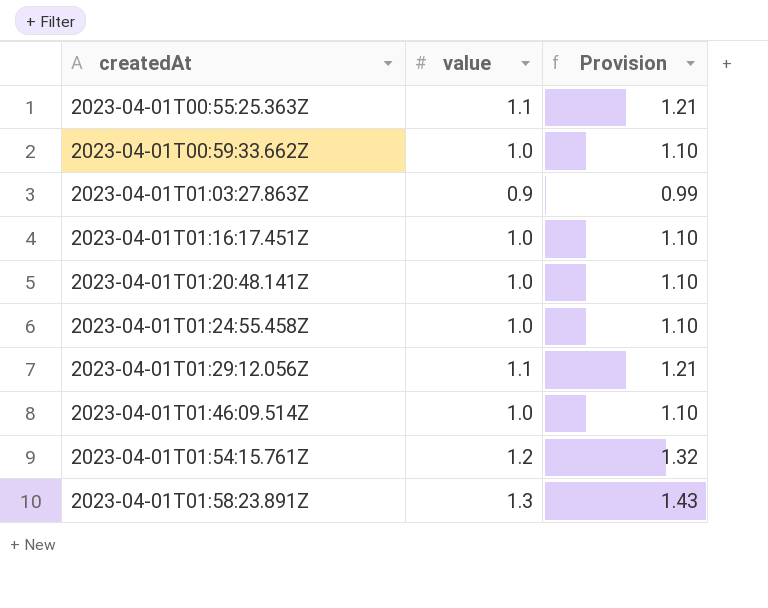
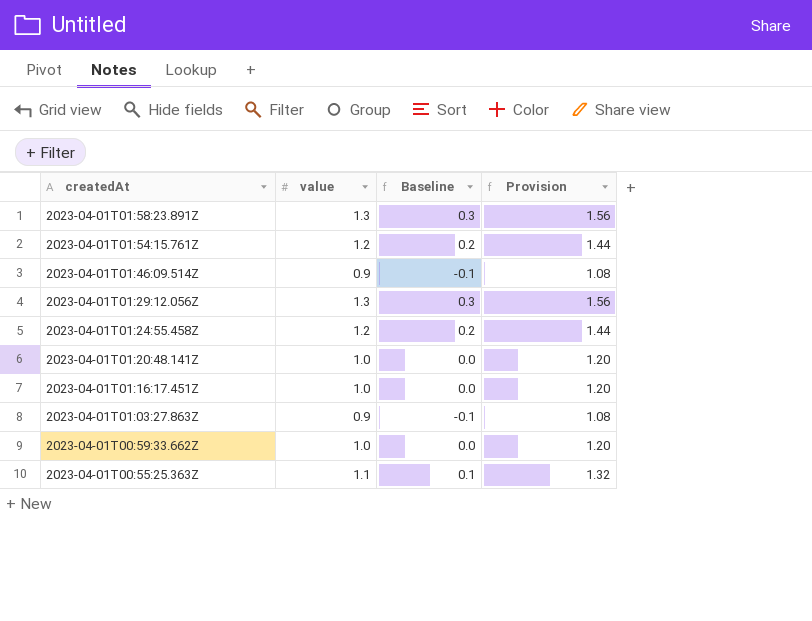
row order: createdAt ascending -> createdAt descending
column Baseline | formula: none -> [value] - 1
column Provision | formula: [value] * 1.1 -> [value] * 1.2
2023-04-01T01:46:09.514Z | value: 1.0 -> 0.9
2023-04-01T01:29:12.056Z | value: 1.1 -> 1.3
2023-04-01T01:24:55.458Z | value: 1.0 -> 1.2

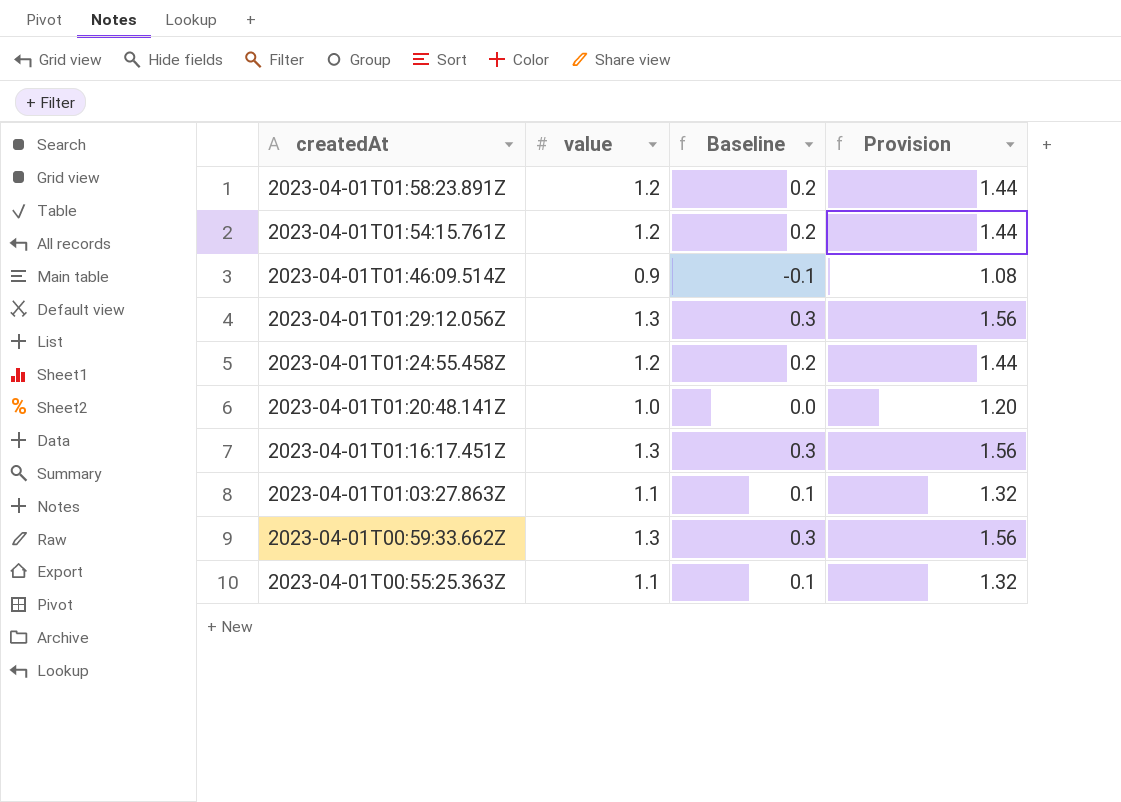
2023-04-01T01:58:23.891Z | value: 1.3 -> 1.2
2023-04-01T01:58:23.891Z | Baseline: 0.3 -> 0.2
2023-04-01T01:58:23.891Z | Provision: 1.56 -> 1.44
2023-04-01T01:16:17.451Z | value: 1.0 -> 1.3
2023-04-01T01:16:17.451Z | Baseline: 0.0 -> 0.3
2023-04-01T01:16:17.451Z | Provision: 1.20 -> 1.56
2023-04-01T01:03:27.863Z | value: 0.9 -> 1.1
2023-04-01T01:03:27.863Z | Baseline: -0.1 -> 0.1
2023-04-01T01:03:27.863Z | Provision: 1.08 -> 1.32
2023-04-01T00:59:33.662Z | value: 1.0 -> 1.3
2023-04-01T00:59:33.662Z | Baseline: 0.0 -> 0.3
2023-04-01T00:59:33.662Z | Provision: 1.20 -> 1.56

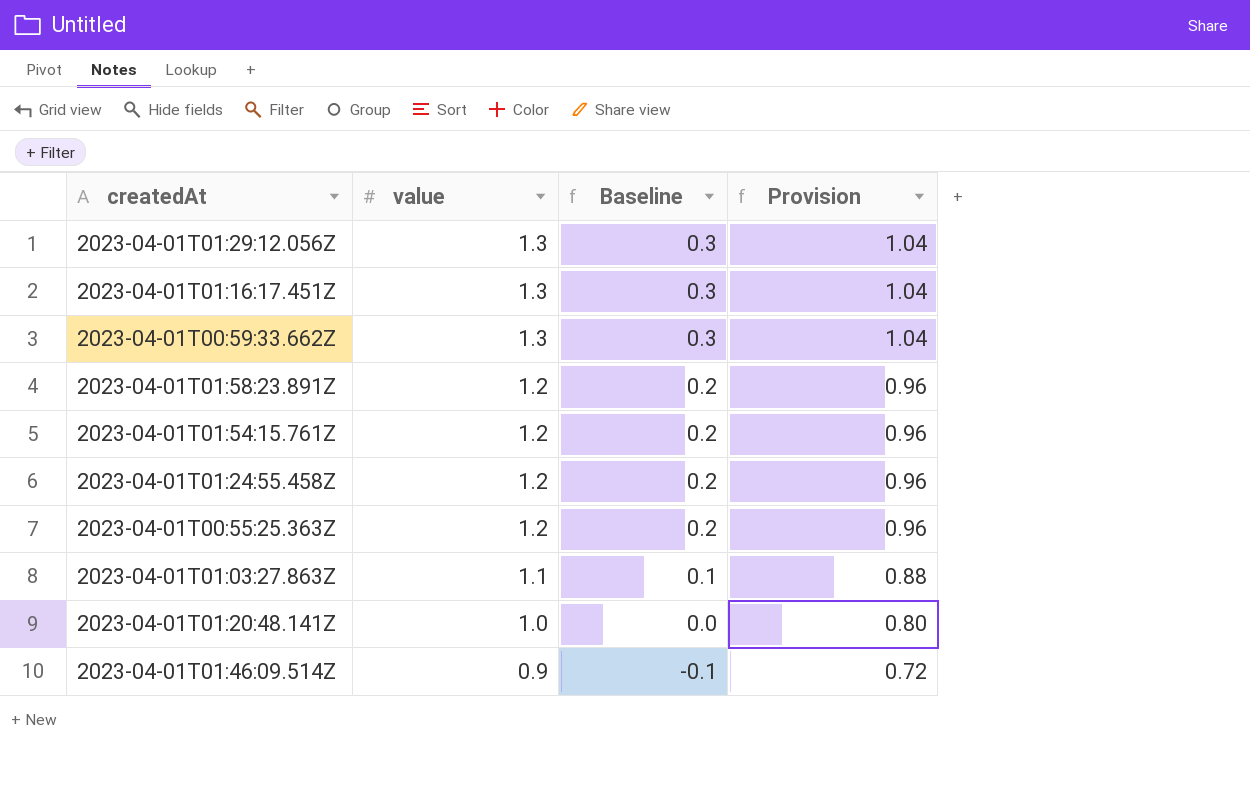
row order: createdAt descending -> value descending
column Provision | formula: [value] * 1.2 -> [value] * 0.8
2023-04-01T00:55:25.363Z | value: 1.1 -> 1.2
2023-04-01T00:55:25.363Z | Baseline: 0.1 -> 0.2

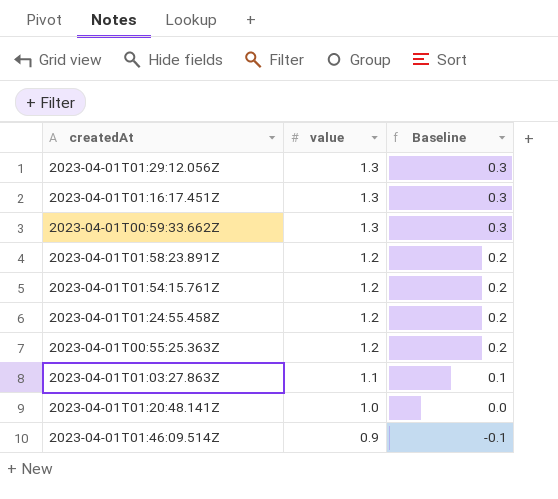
column Provision | formula: [value] * 0.8 -> none

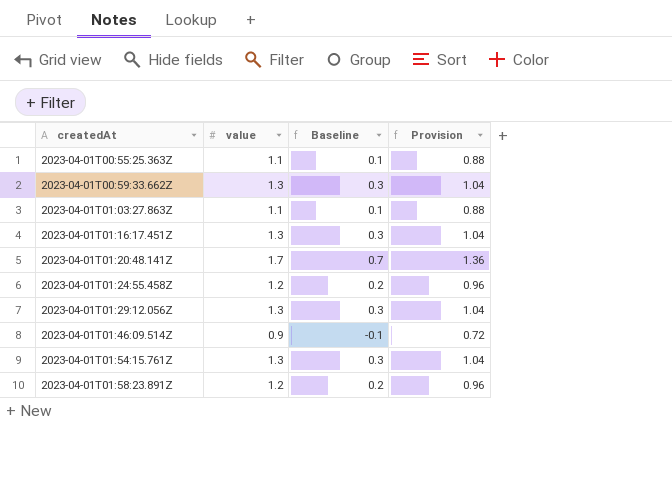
row order: value descending -> createdAt ascending
column Provision | formula: none -> [value] * 0.8
2023-04-01T00:55:25.363Z | value: 1.2 -> 1.1
2023-04-01T00:55:25.363Z | Baseline: 0.2 -> 0.1
2023-04-01T01:20:48.141Z | value: 1.0 -> 1.7
2023-04-01T01:20:48.141Z | Baseline: 0.0 -> 0.7
2023-04-01T01:54:15.761Z | value: 1.2 -> 1.3
2023-04-01T01:54:15.761Z | Baseline: 0.2 -> 0.3

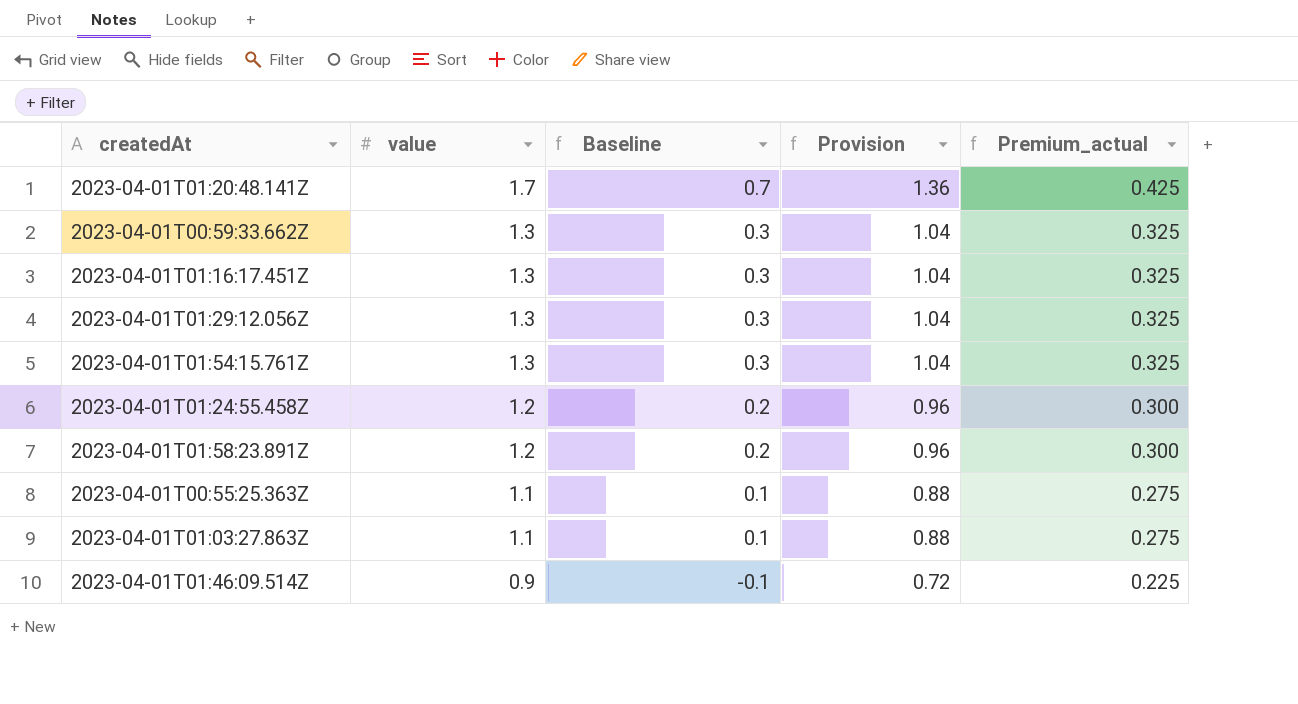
row order: createdAt ascending -> value descending
column Premium_actual | formula: none -> [value] * 0.25

